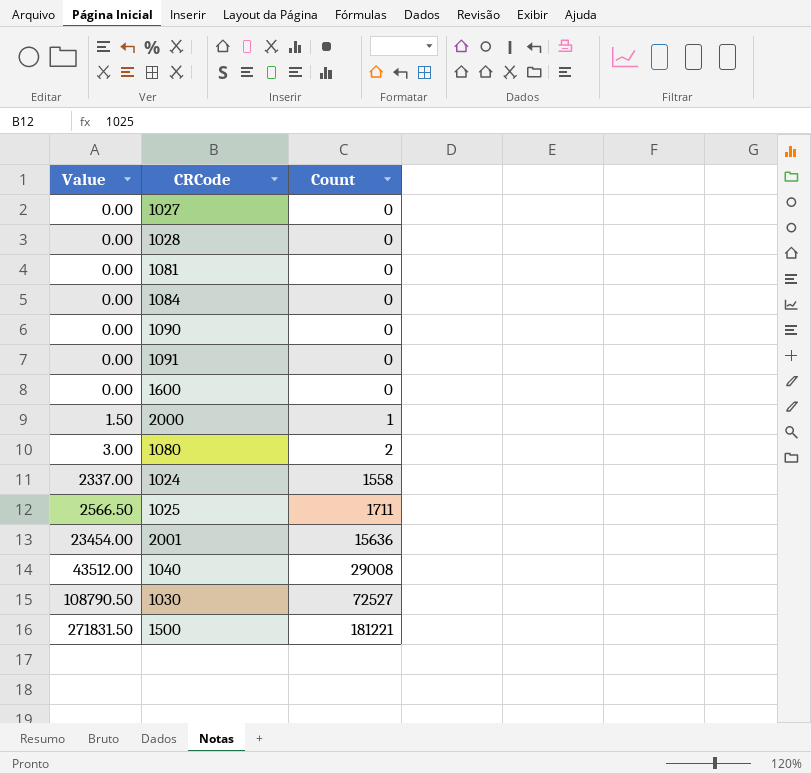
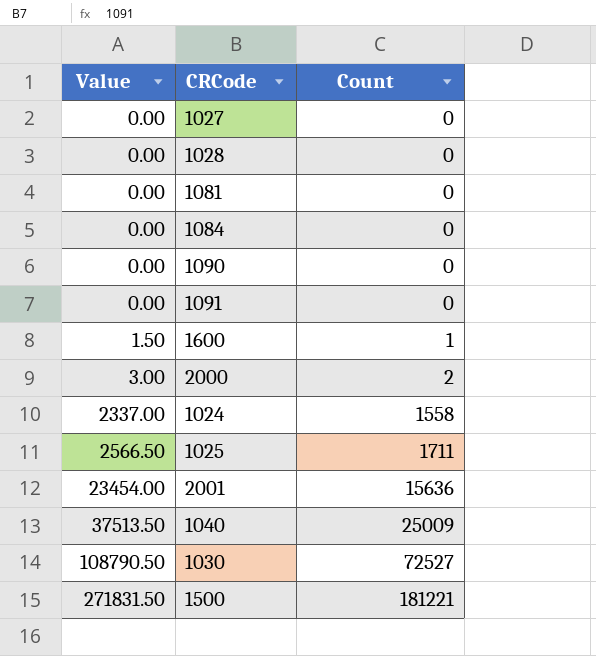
row 1080: 3.00 | 2 -> none
1600 | Value: 0.00 -> 1.50
1600 | Count: 0 -> 1
2000 | Value: 1.50 -> 3.00
2000 | Count: 1 -> 2
1040 | Value: 43512.00 -> 37513.50
1040 | Count: 29008 -> 25009

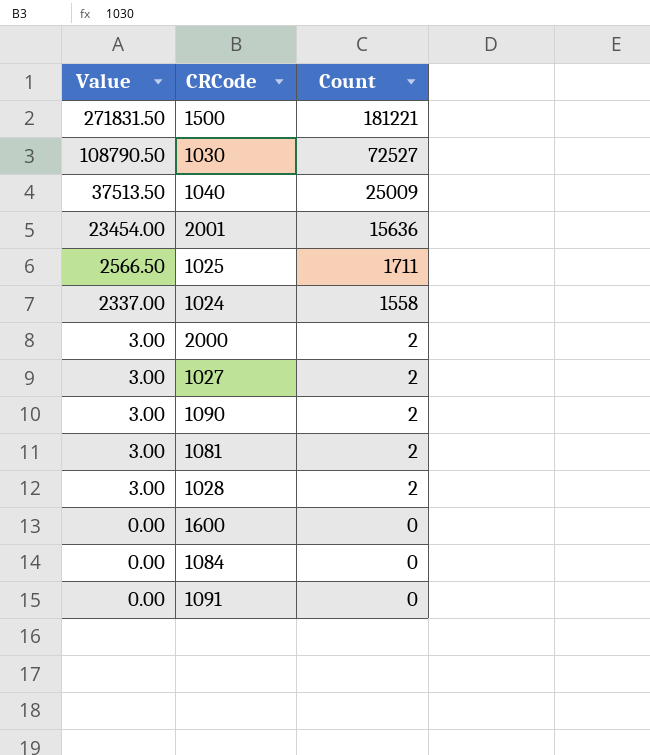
row order: Value ascending -> Value descending
1027 | Value: 0.00 -> 3.00
1027 | Count: 0 -> 2
1090 | Value: 0.00 -> 3.00
1090 | Count: 0 -> 2
1081 | Value: 0.00 -> 3.00
1081 | Count: 0 -> 2
1028 | Value: 0.00 -> 3.00
1028 | Count: 0 -> 2
1600 | Value: 1.50 -> 0.00
1600 | Count: 1 -> 0

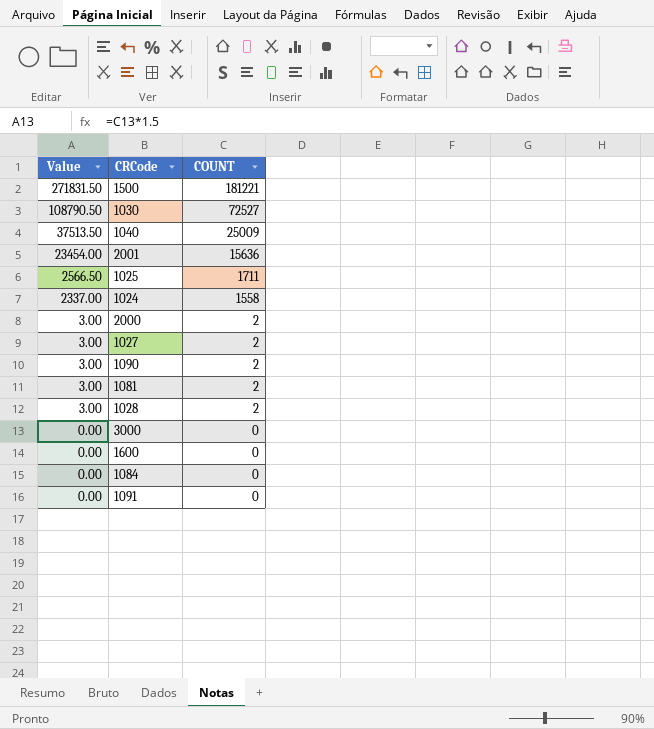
column name: Count -> COUNT
row 3000: none -> 0.00 | 0

